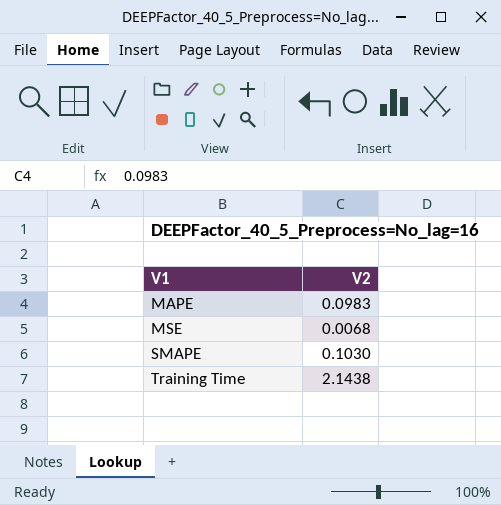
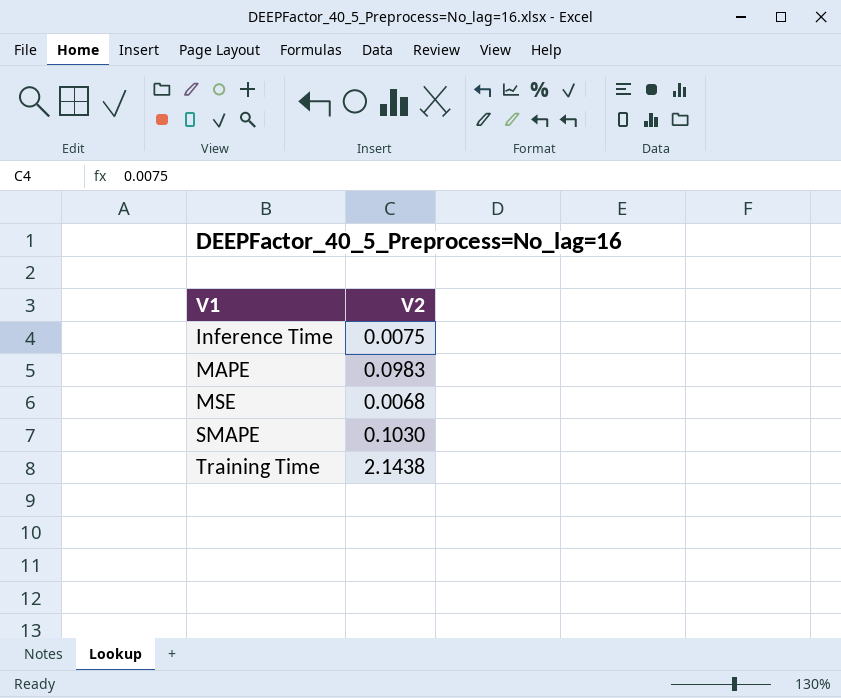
row Inference Time: none -> 0.0075

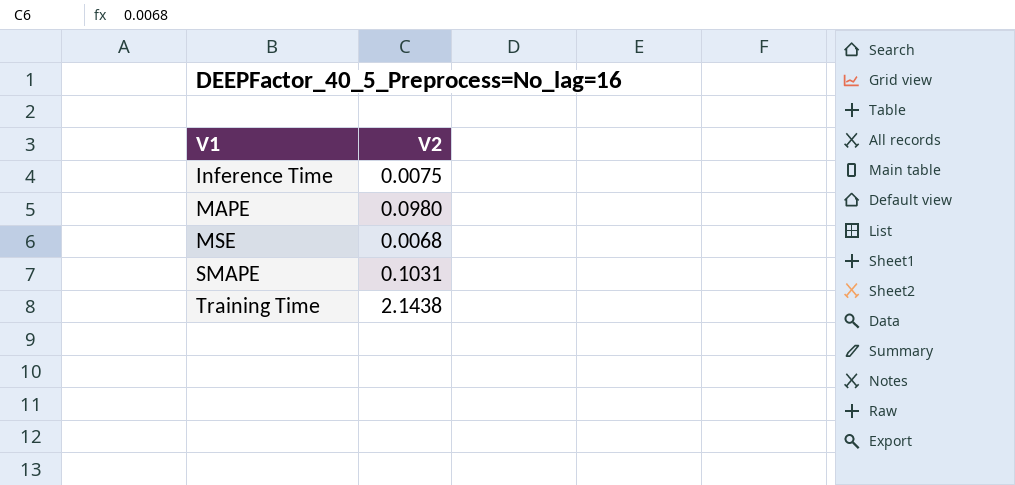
MAPE | V2: 0.0983 -> 0.0980
SMAPE | V2: 0.1030 -> 0.1031

